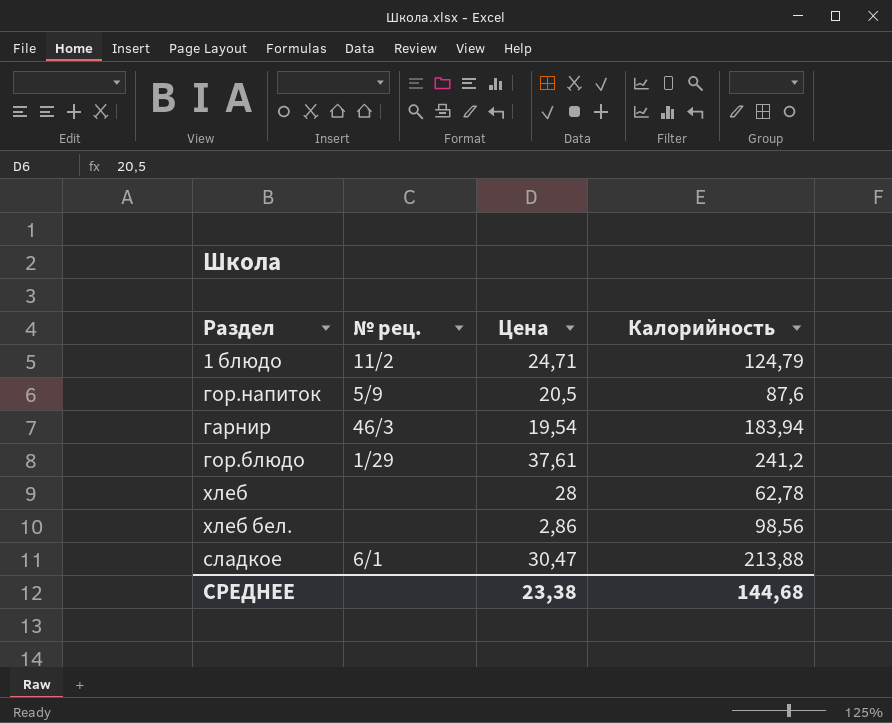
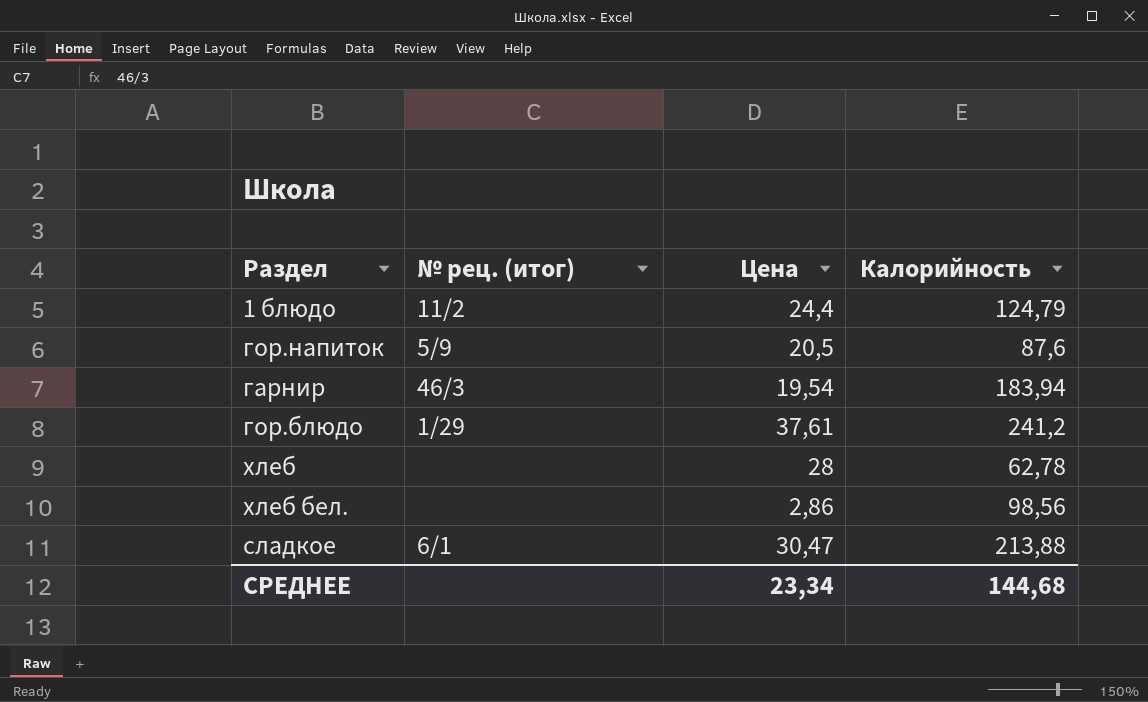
column name: № рец. -> № рец. (итог)
1 блюдо | Цена: 24,71 -> 24,4
СРЕДНЕЕ | Цена: 23,38 -> 23,34

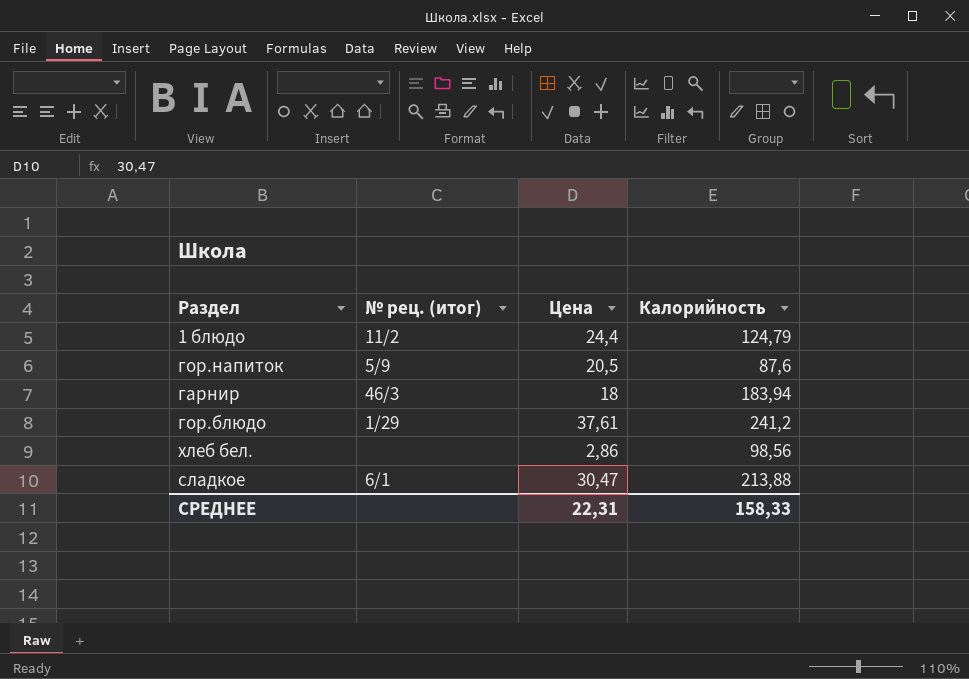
row хлеб: none | 28 | 62,78 -> none
гарнир | Цена: 19,54 -> 18
СРЕДНЕЕ | Цена: 23,34 -> 22,31
СРЕДНЕЕ | Калорийность: 144,68 -> 158,33

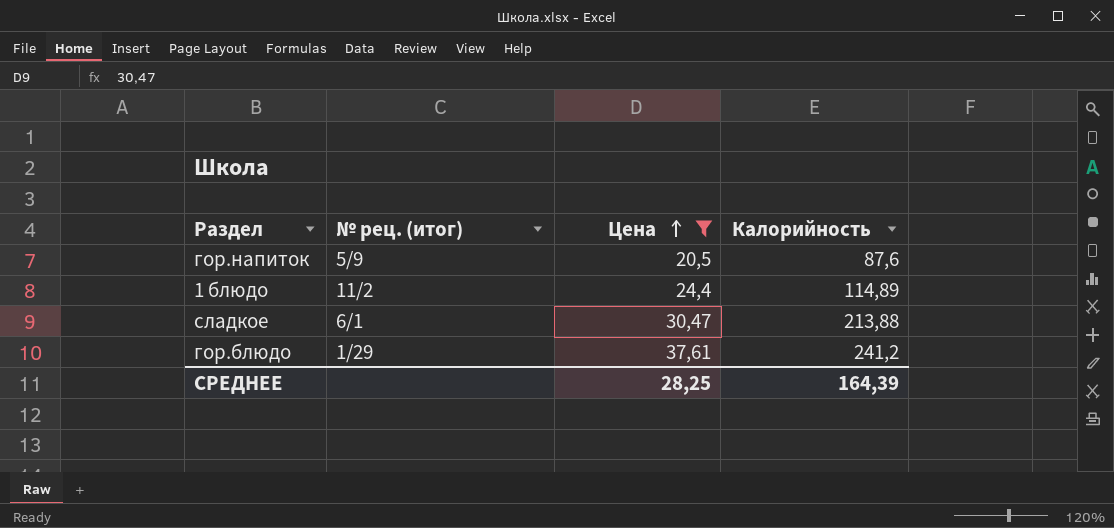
filter: none -> Цена >= 20,5
row order: none -> Цена ascending
1 блюдо | Калорийность: 124,79 -> 114,89
СРЕДНЕЕ | Цена: 22,31 -> 28,25
СРЕДНЕЕ | Калорийность: 158,33 -> 164,39

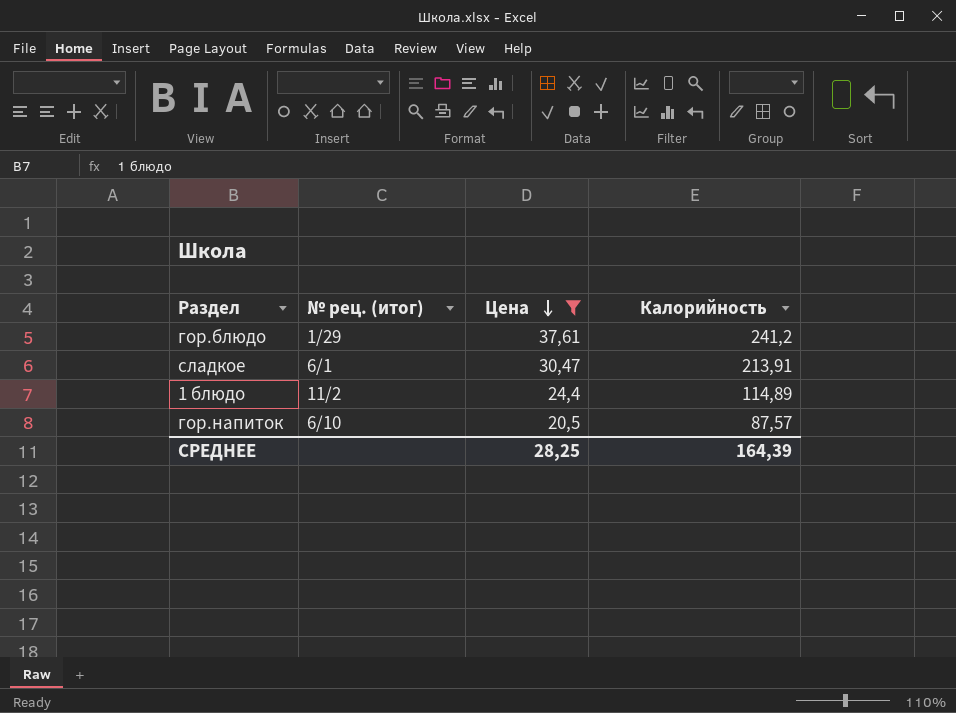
row order: Цена ascending -> Цена descending
сладкое | Калорийность: 213,88 -> 213,91
гор.напиток | № рец. (итог): 5/9 -> 6/10
гор.напиток | Калорийность: 87,6 -> 87,57

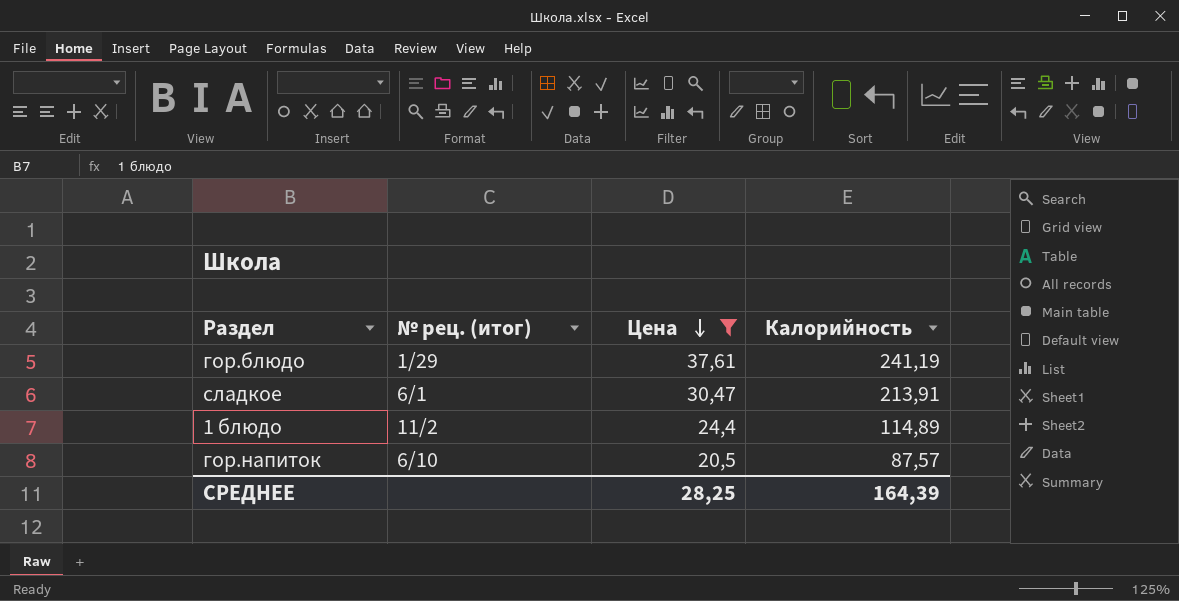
гор.блюдо | Калорийность: 241,2 -> 241,19

